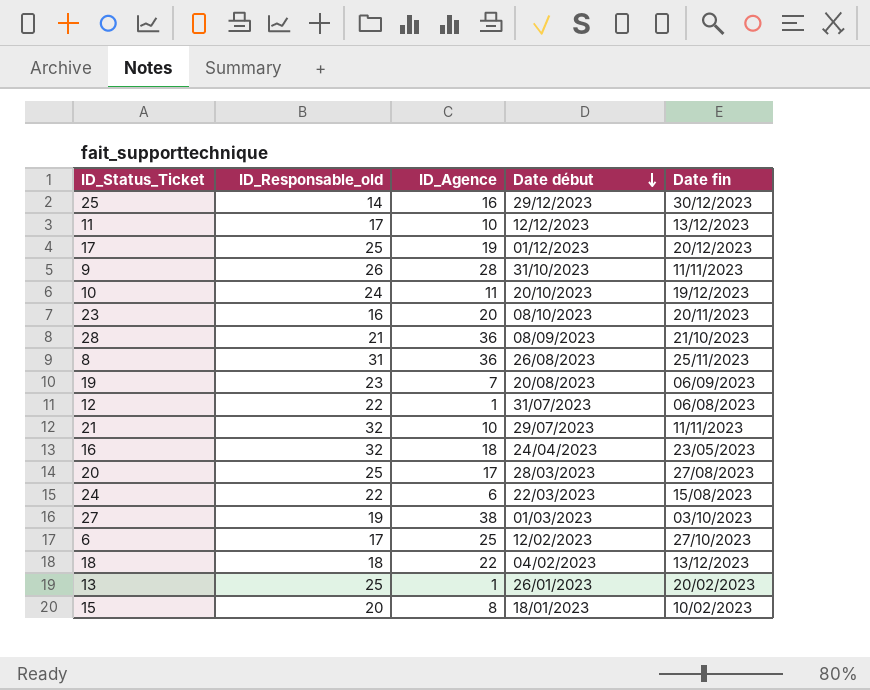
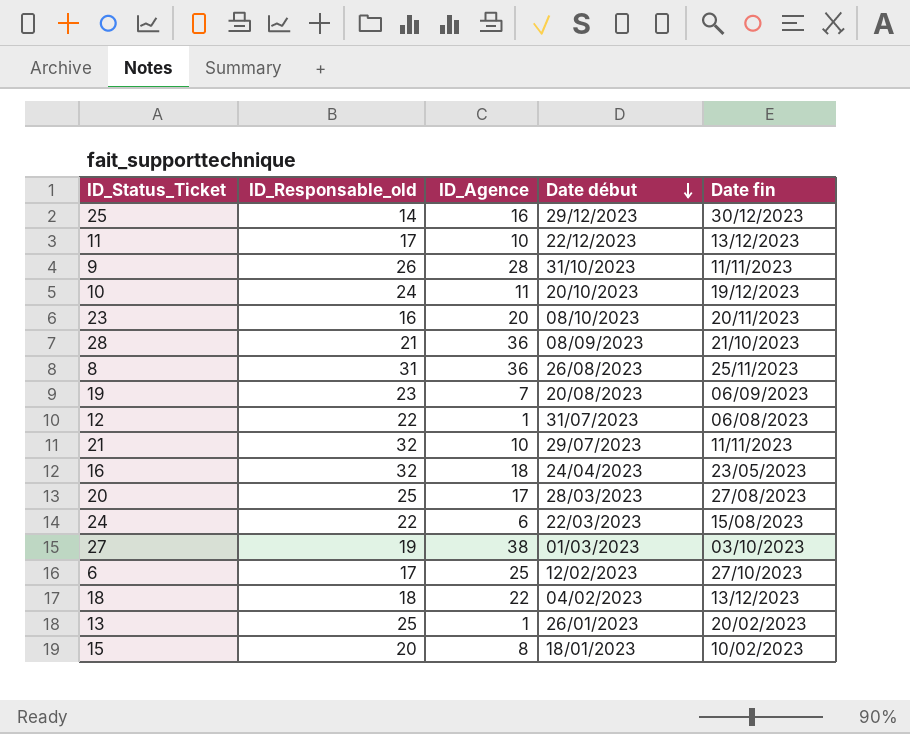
row 17: 25 | 19 | 01/12/2023 | 20/12/2023 -> none
11 | Date début: 12/12/2023 -> 22/12/2023

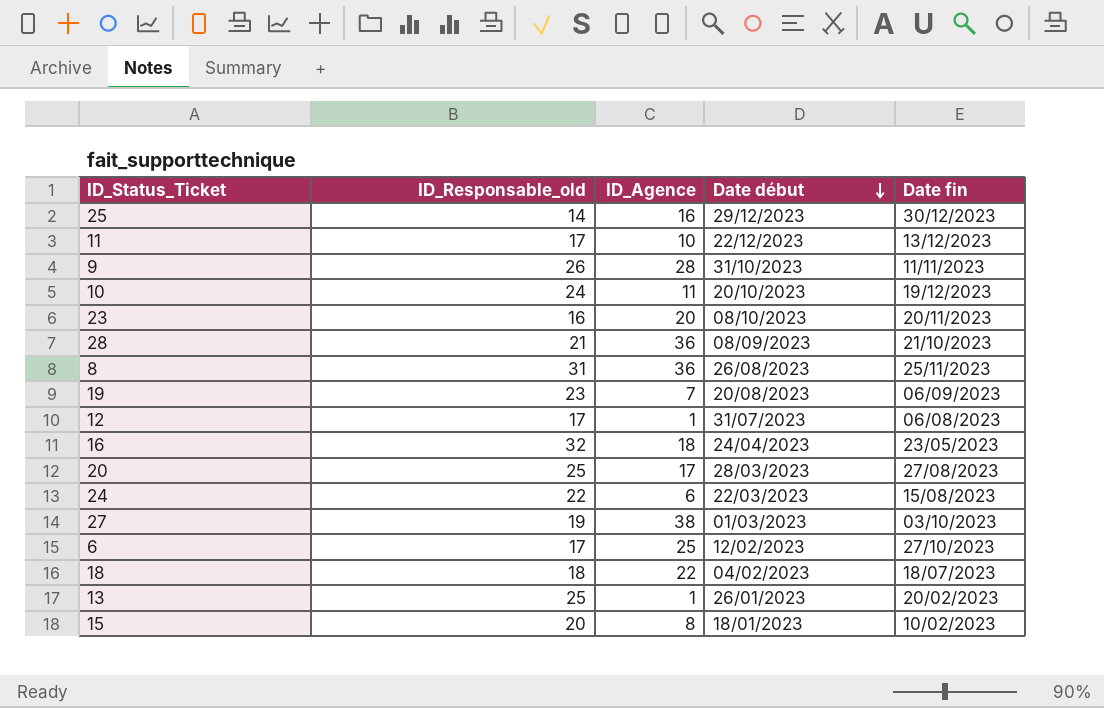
row 21: 32 | 10 | 29/07/2023 | 11/11/2023 -> none
12 | ID_Responsable_old: 22 -> 17
18 | Date fin: 13/12/2023 -> 18/07/2023

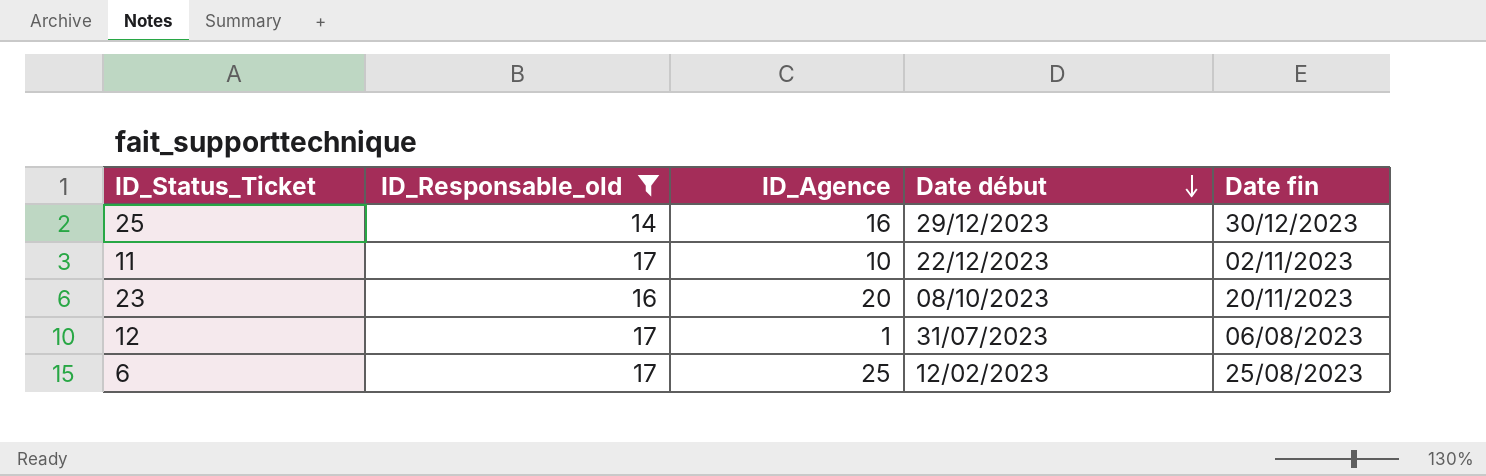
filter: none -> ID_Responsable_old <= 17
11 | Date fin: 13/12/2023 -> 02/11/2023
6 | Date fin: 27/10/2023 -> 25/08/2023

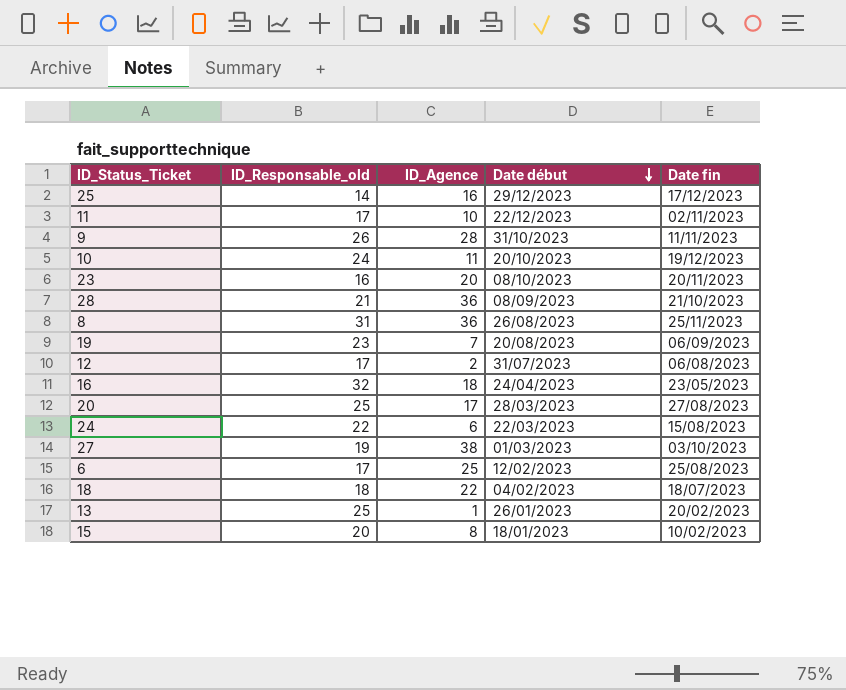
filter: ID_Responsable_old <= 17 -> none
25 | Date fin: 30/12/2023 -> 17/12/2023
12 | ID_Agence: 1 -> 2

